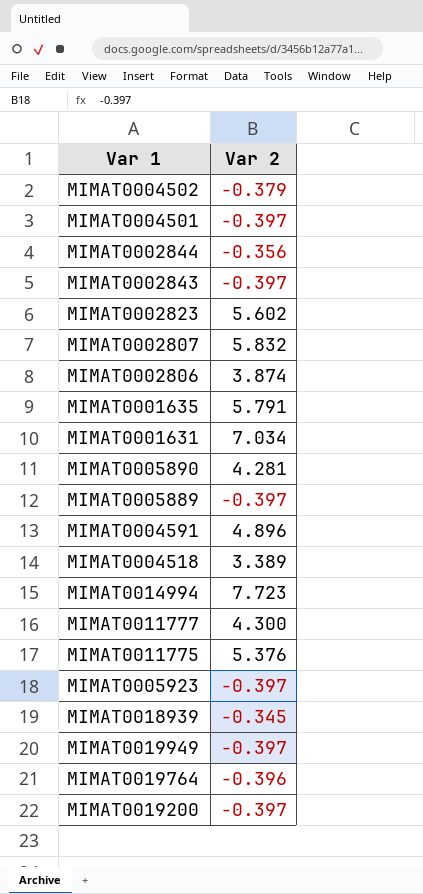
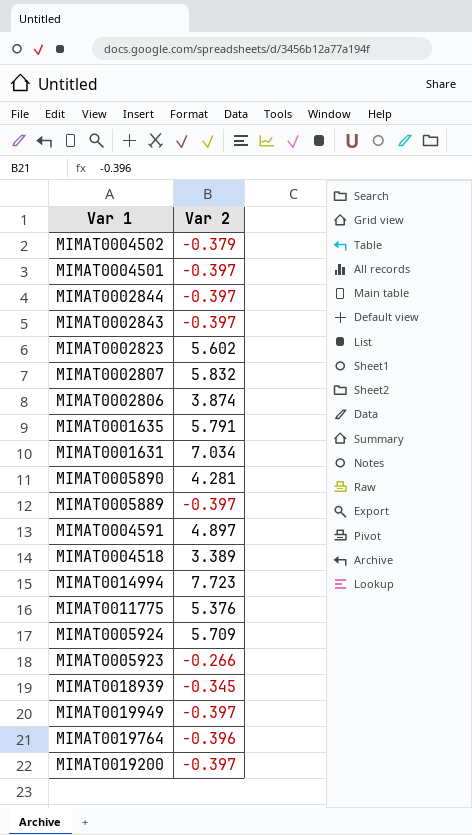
row MIMAT0011777: 4.300 -> none
MIMAT0002844 | Var 2: -0.356 -> -0.397
MIMAT0004591 | Var 2: 4.896 -> 4.897
row MIMAT0005924: none -> 5.709
MIMAT0005923 | Var 2: -0.397 -> -0.266

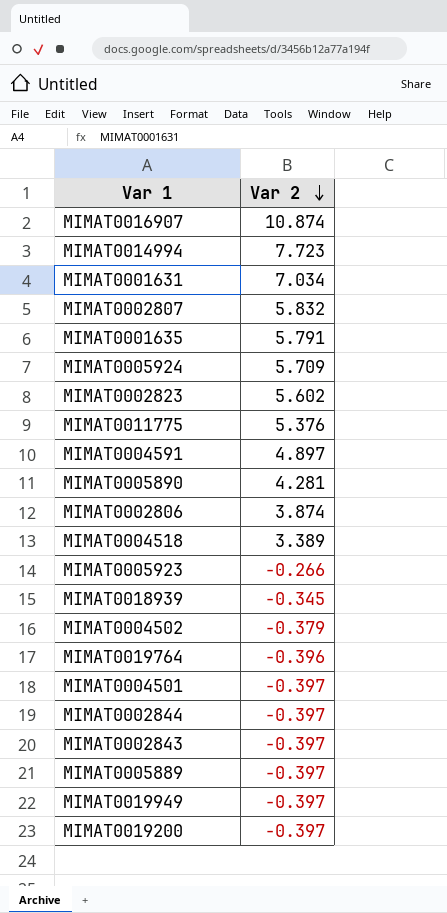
row order: none -> Var 2 descending
row MIMAT0016907: none -> 10.874

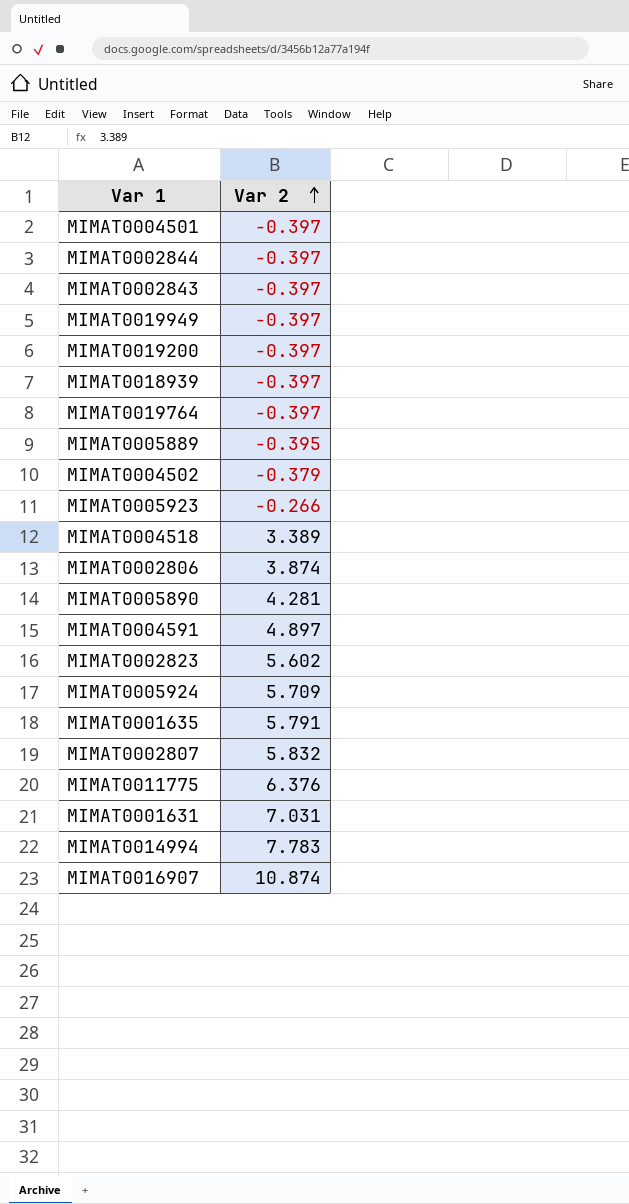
row order: Var 2 descending -> Var 2 ascending
MIMAT0018939 | Var 2: -0.345 -> -0.397
MIMAT0019764 | Var 2: -0.396 -> -0.397
MIMAT0005889 | Var 2: -0.397 -> -0.395
MIMAT0011775 | Var 2: 5.376 -> 6.376
MIMAT0001631 | Var 2: 7.034 -> 7.031
MIMAT0014994 | Var 2: 7.723 -> 7.783

